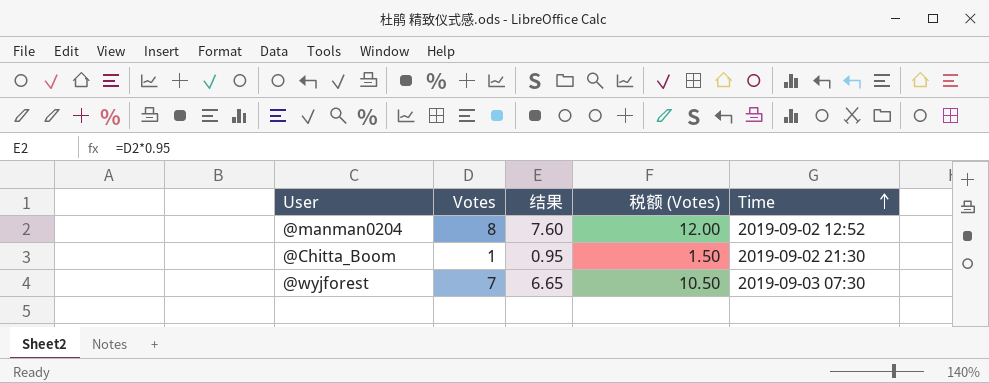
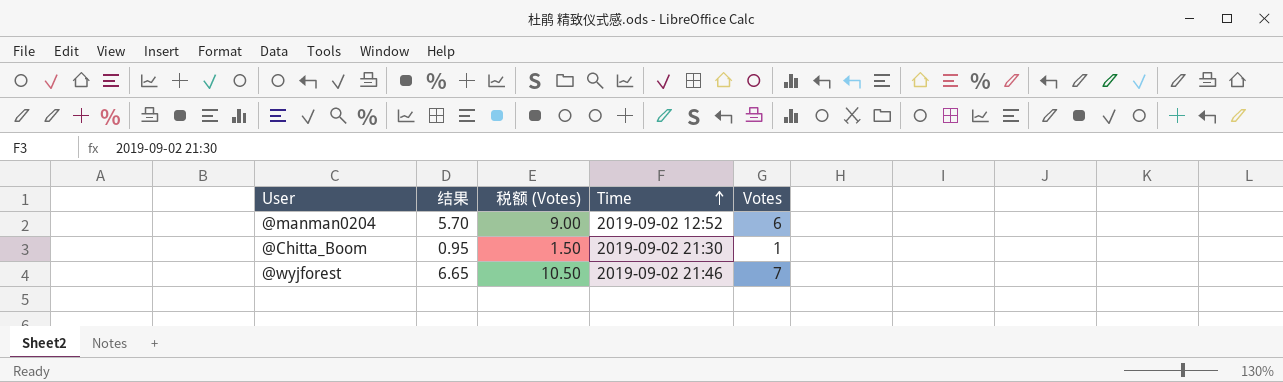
column Votes | position: 2 -> 5
@manman0204 | 结果: 7.60 -> 5.70
@manman0204 | 税额 (Votes): 12.00 -> 9.00
@manman0204 | Votes: 8 -> 6
@wyjforest | Time: 2019-09-03 07:30 -> 2019-09-02 21:46

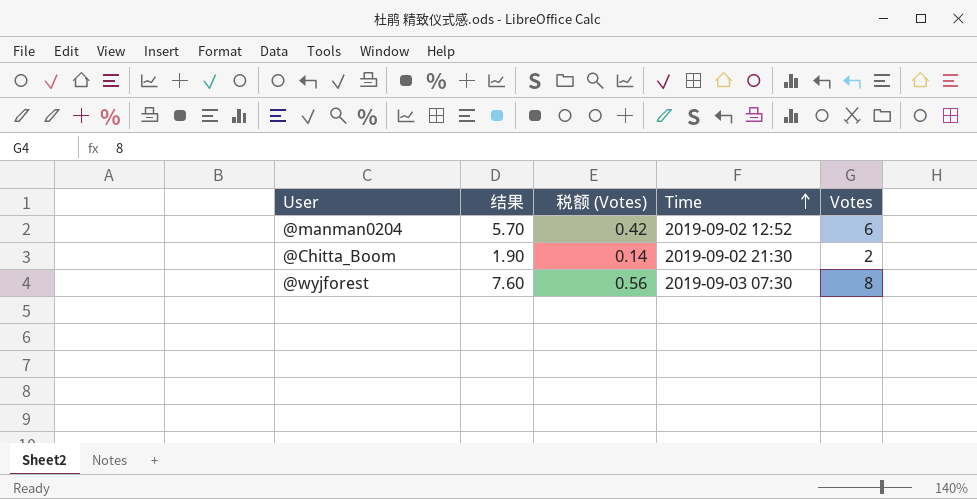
column 税额 (Votes) | formula: [Votes] * 1.5 -> [Votes] * 0.07
@Chitta_Boom | 结果: 0.95 -> 1.90
@Chitta_Boom | Votes: 1 -> 2
@wyjforest | 结果: 6.65 -> 7.60
@wyjforest | Time: 2019-09-02 21:46 -> 2019-09-03 07:30
@wyjforest | Votes: 7 -> 8

